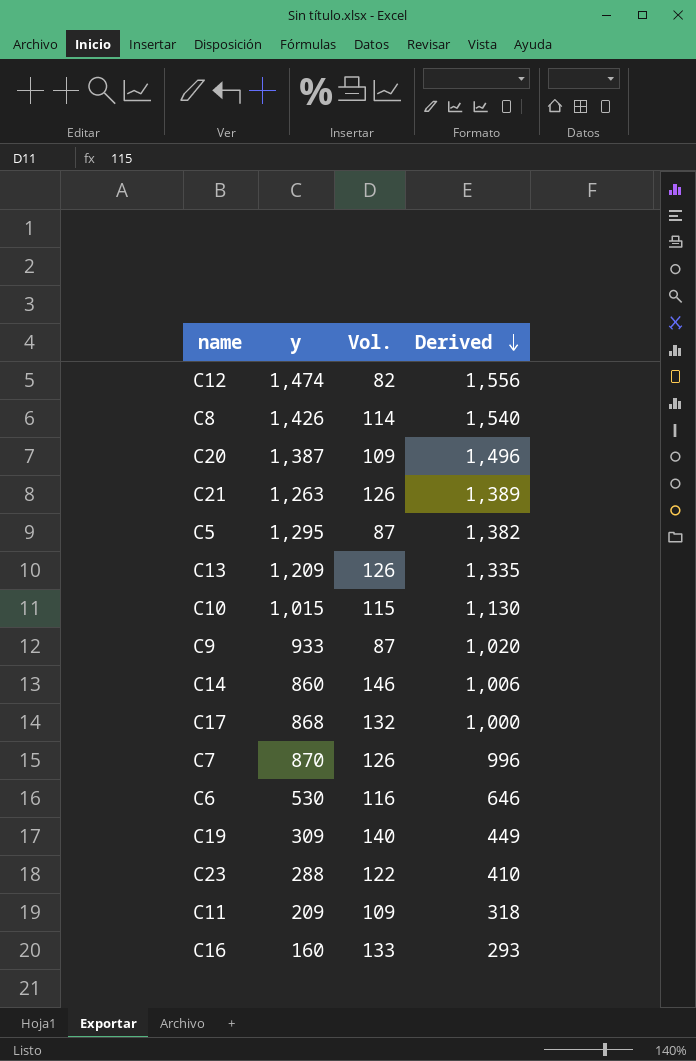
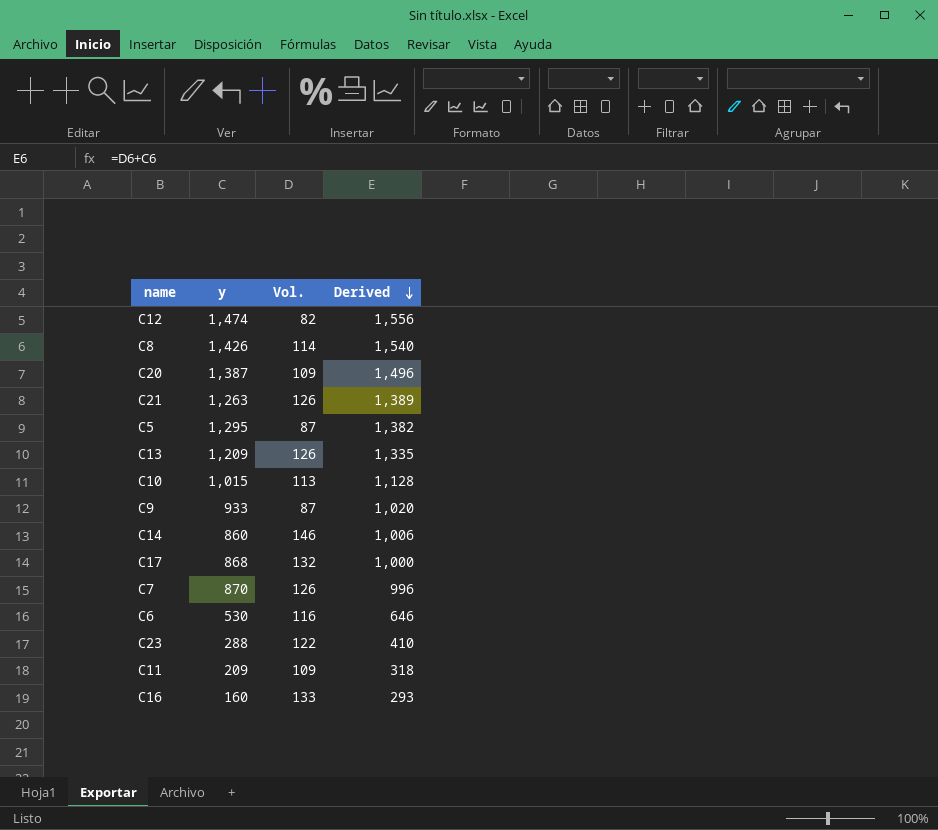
row C19: 309 | 140 | 449 -> none
C10 | Vol.: 115 -> 113
C10 | Derived: 1,130 -> 1,128

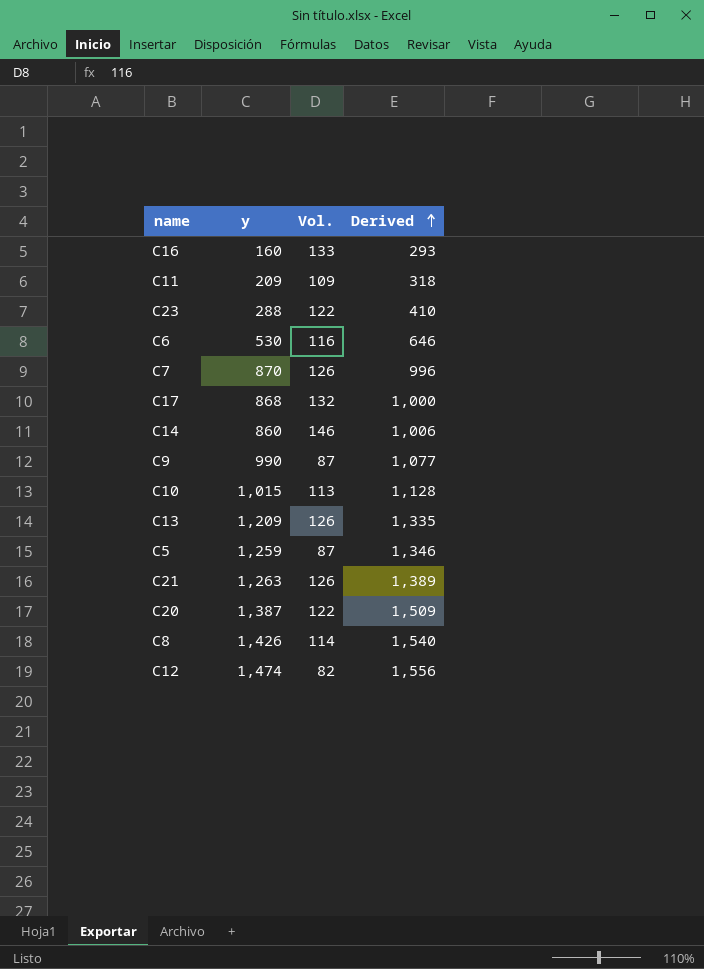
row order: Derived descending -> Derived ascending
C9 | y: 933 -> 990
C9 | Derived: 1,020 -> 1,077
C5 | y: 1,295 -> 1,259
C5 | Derived: 1,382 -> 1,346
C20 | Vol.: 109 -> 122
C20 | Derived: 1,496 -> 1,509

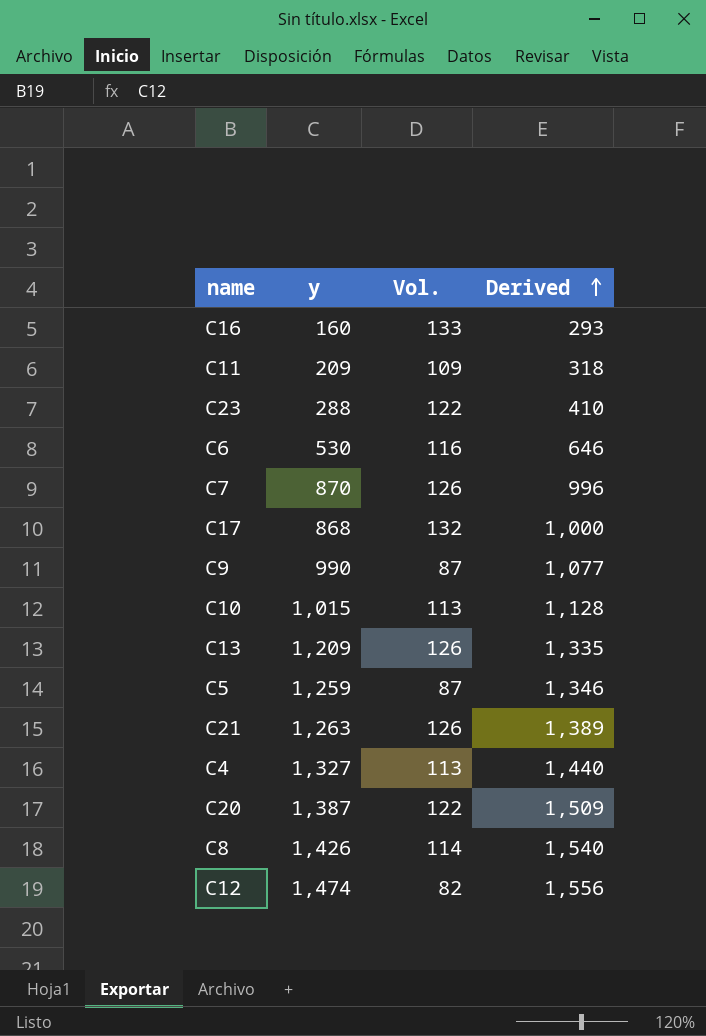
row C14: 860 | 146 | 1,006 -> none
row C4: none -> 1,327 | 113 | 1,440

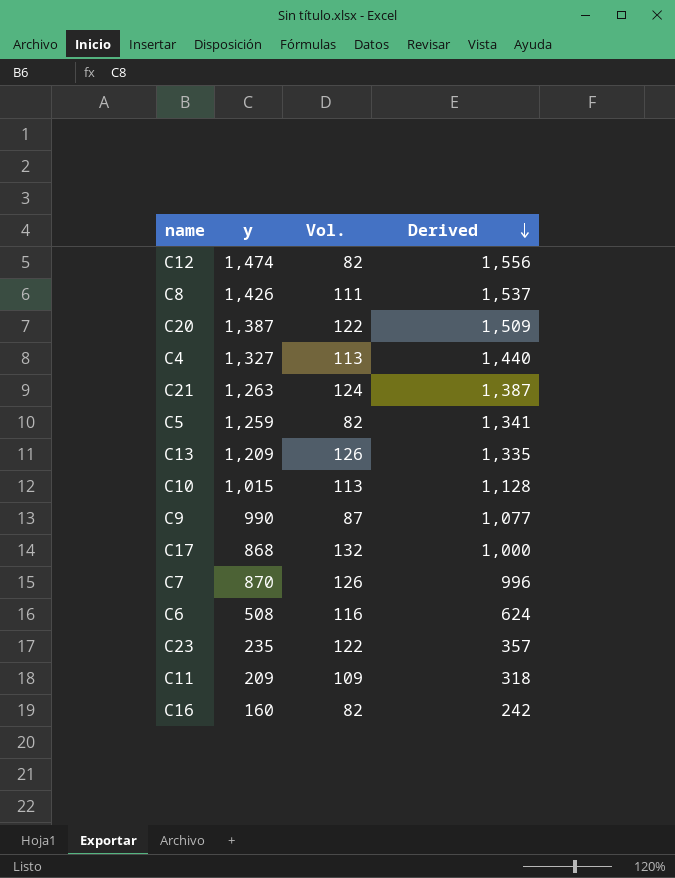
row order: Derived ascending -> Derived descending
C8 | Vol.: 114 -> 111
C8 | Derived: 1,540 -> 1,537
C21 | Vol.: 126 -> 124
C21 | Derived: 1,389 -> 1,387
C5 | Vol.: 87 -> 82
C5 | Derived: 1,346 -> 1,341
C6 | y: 530 -> 508
C6 | Derived: 646 -> 624
C23 | y: 288 -> 235
C23 | Derived: 410 -> 357
C16 | Vol.: 133 -> 82
C16 | Derived: 293 -> 242

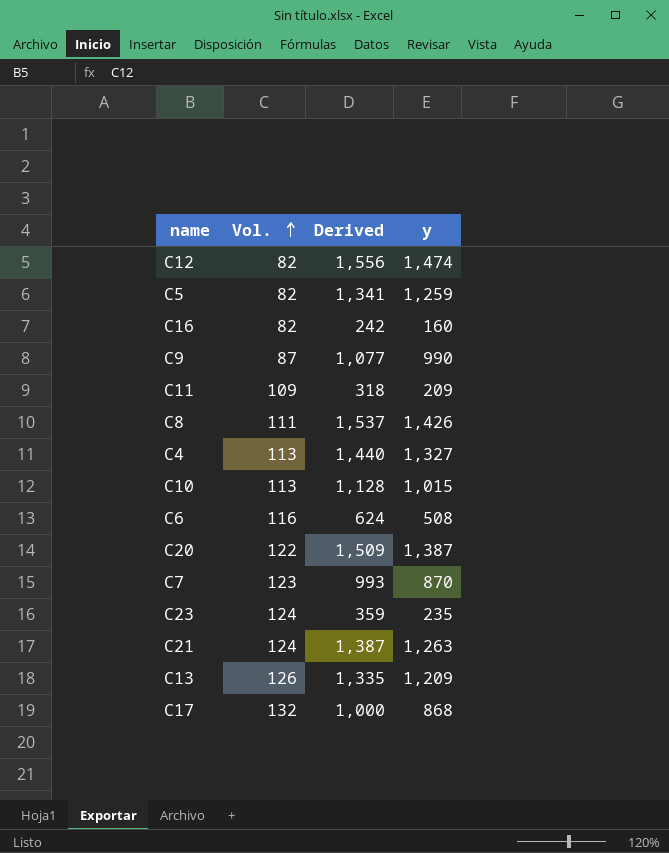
row order: Derived descending -> Vol. ascending
column y | position: 2 -> 4
C7 | Vol.: 126 -> 123
C7 | Derived: 996 -> 993
C23 | Vol.: 122 -> 124
C23 | Derived: 357 -> 359

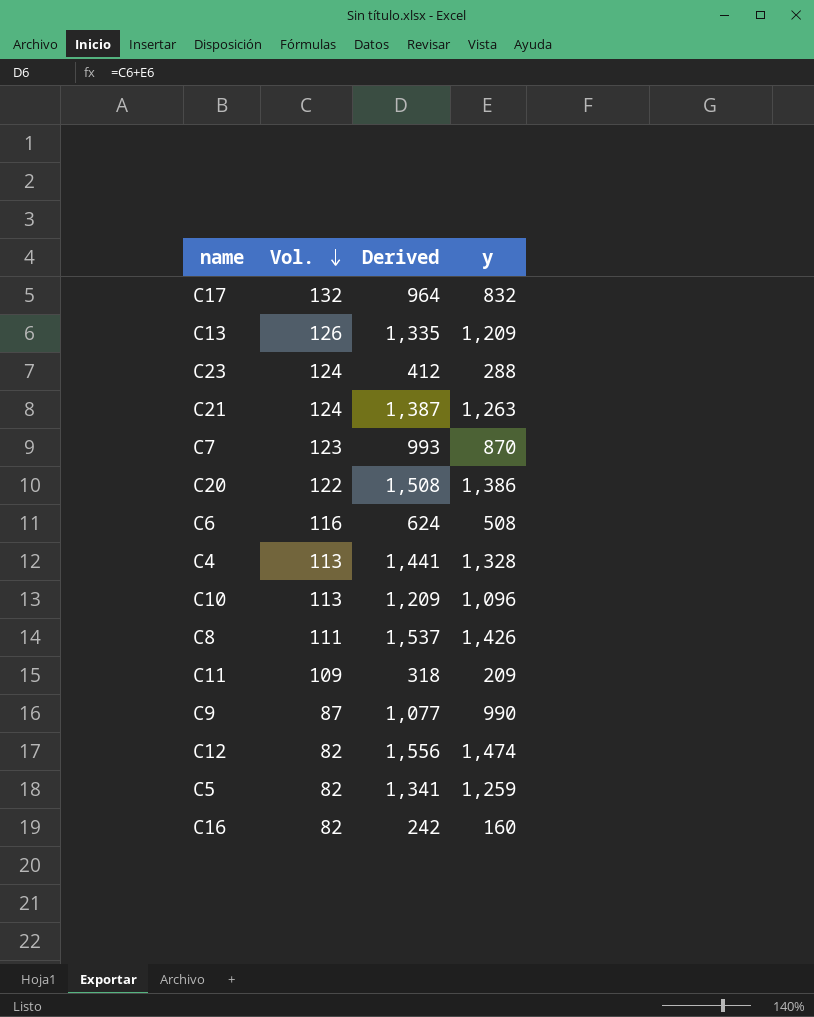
row order: Vol. ascending -> Vol. descending
C17 | Derived: 1,000 -> 964
C17 | y: 868 -> 832
C23 | Derived: 359 -> 412
C23 | y: 235 -> 288
C20 | Derived: 1,509 -> 1,508
C20 | y: 1,387 -> 1,386
C4 | Derived: 1,440 -> 1,441
C4 | y: 1,327 -> 1,328
C10 | Derived: 1,128 -> 1,209
C10 | y: 1,015 -> 1,096

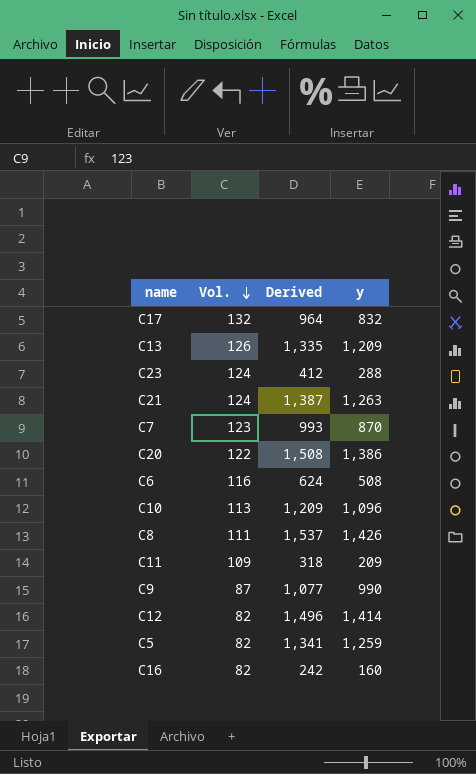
row C4: 113 | 1,441 | 1,328 -> none
C12 | Derived: 1,556 -> 1,496
C12 | y: 1,474 -> 1,414

